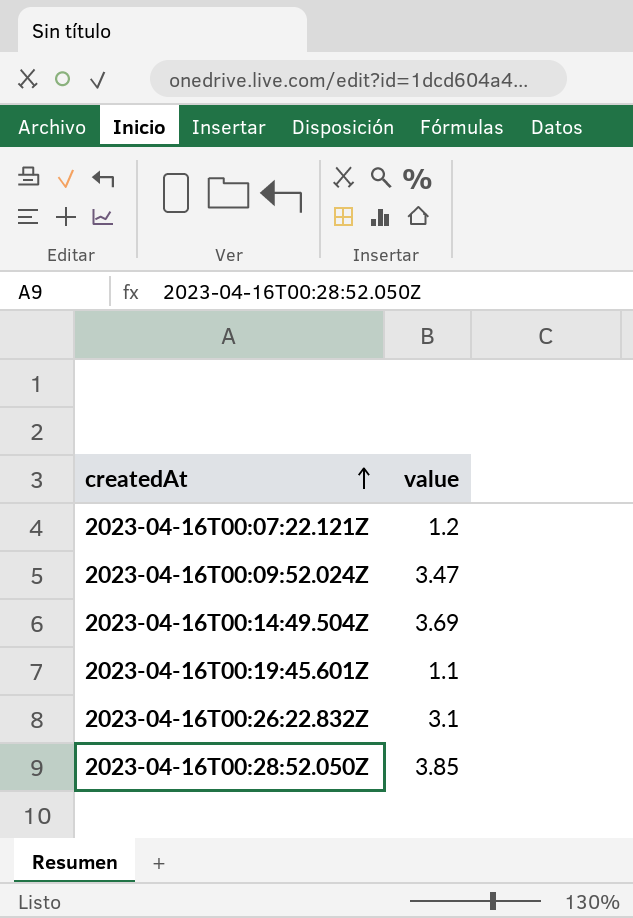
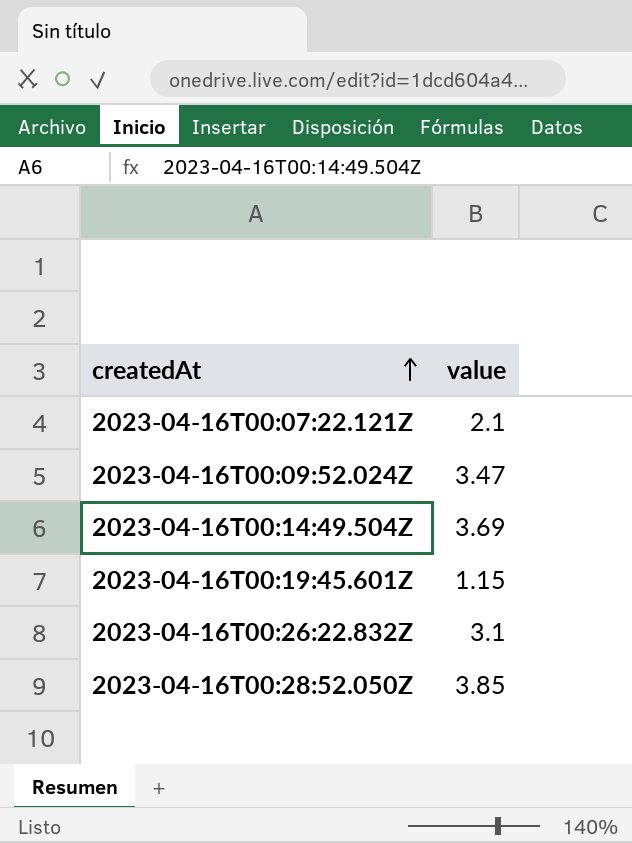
2023-04-16T00:07:22.121Z | value: 1.2 -> 2.1
2023-04-16T00:19:45.601Z | value: 1.1 -> 1.15

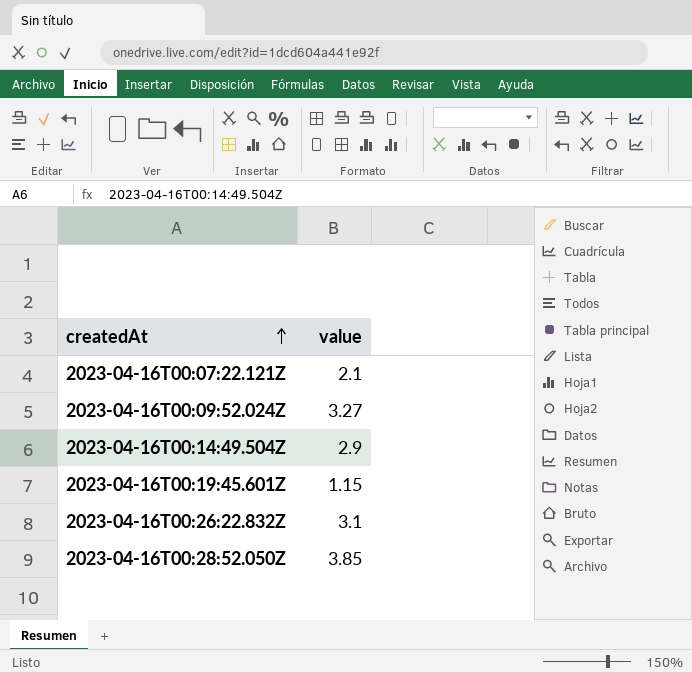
2023-04-16T00:09:52.024Z | value: 3.47 -> 3.27
2023-04-16T00:14:49.504Z | value: 3.69 -> 2.9

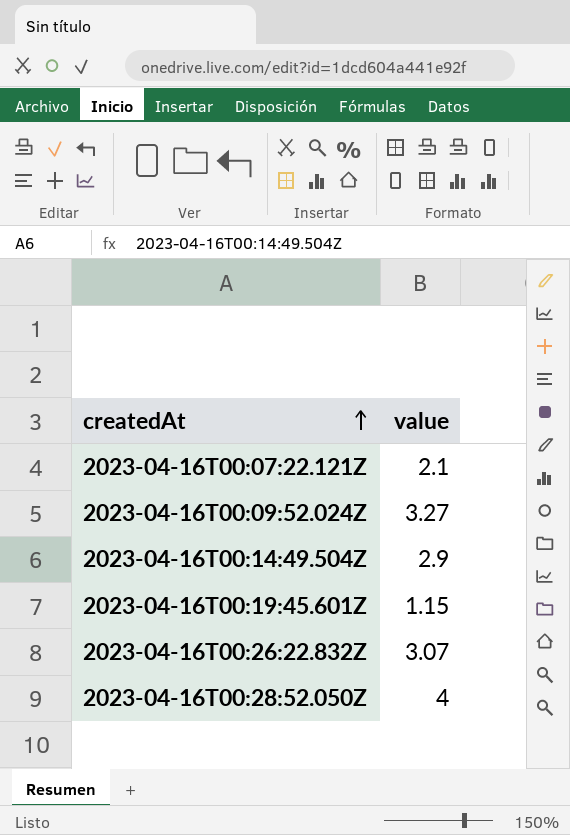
2023-04-16T00:26:22.832Z | value: 3.1 -> 3.07
2023-04-16T00:28:52.050Z | value: 3.85 -> 4

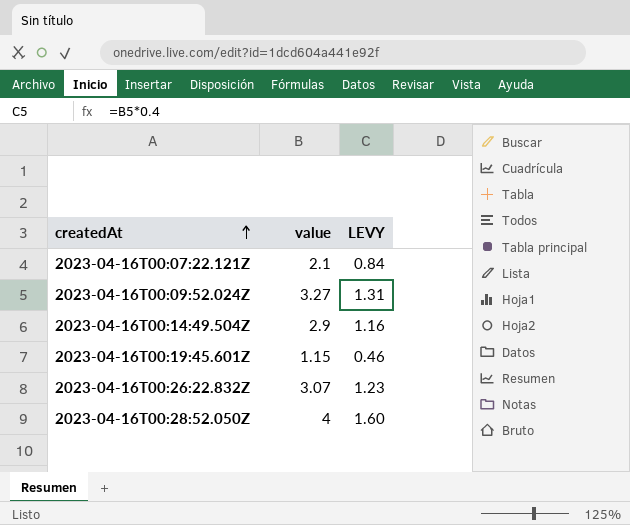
column LEVY | formula: none -> [value] * 0.4

